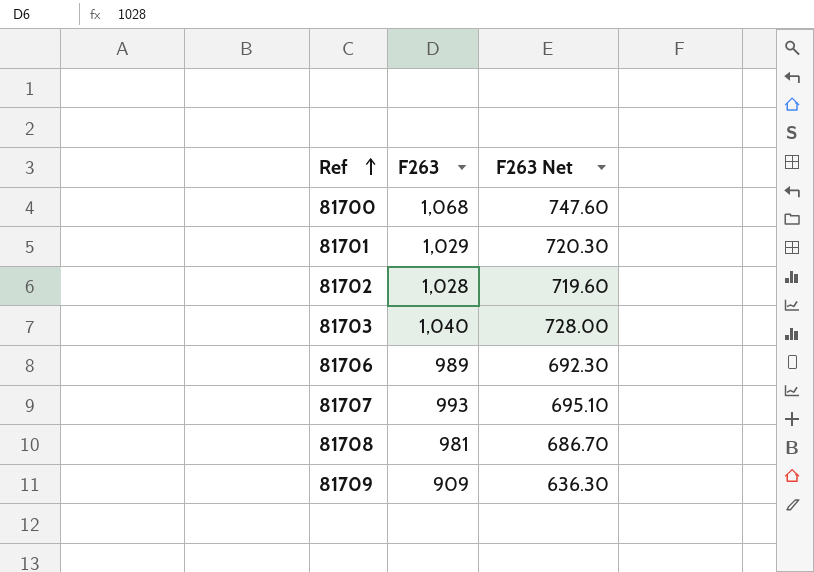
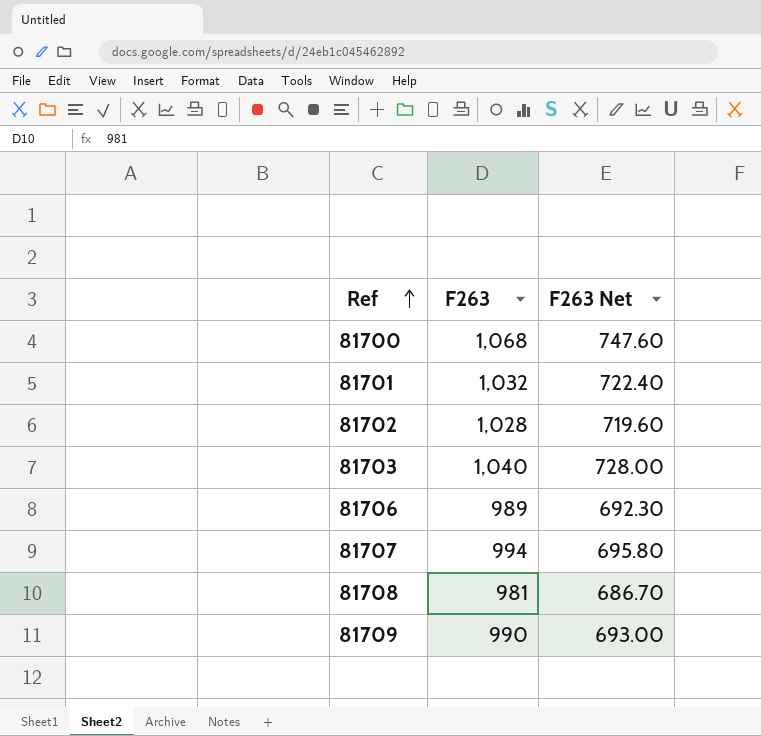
81701 | F263: 1,029 -> 1,032
81701 | F263 Net: 720.30 -> 722.40
81707 | F263: 993 -> 994
81707 | F263 Net: 695.10 -> 695.80
81709 | F263: 909 -> 990
81709 | F263 Net: 636.30 -> 693.00

